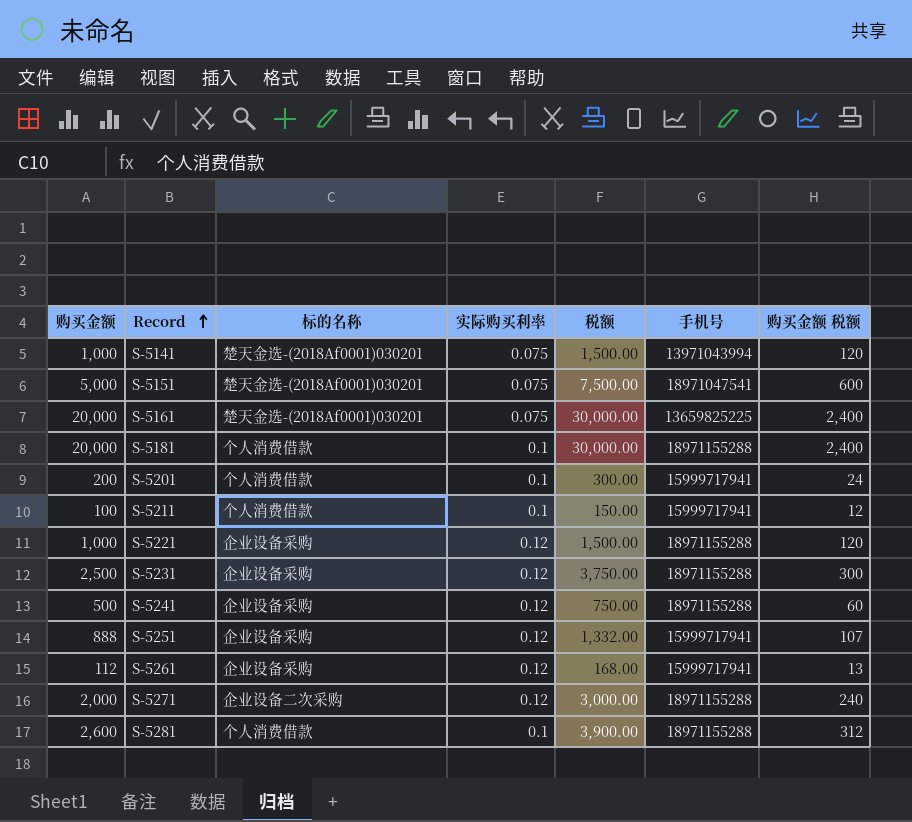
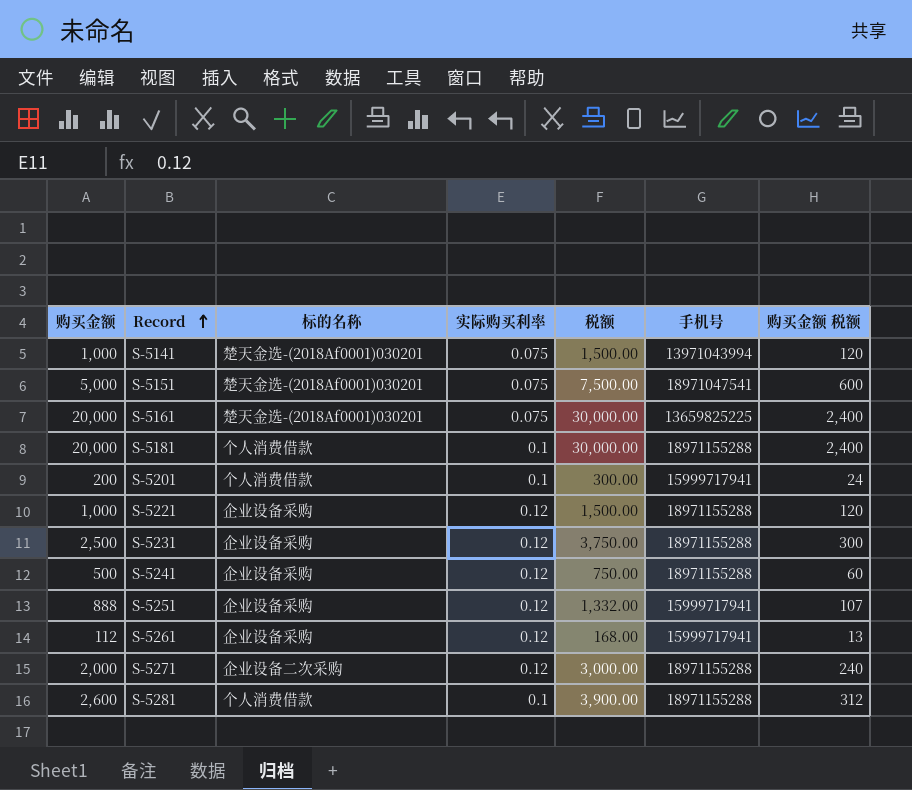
row S-5211: 100 | 个人消费借款 | 0.1 | 150.00 | 15999717941 | 12 -> none

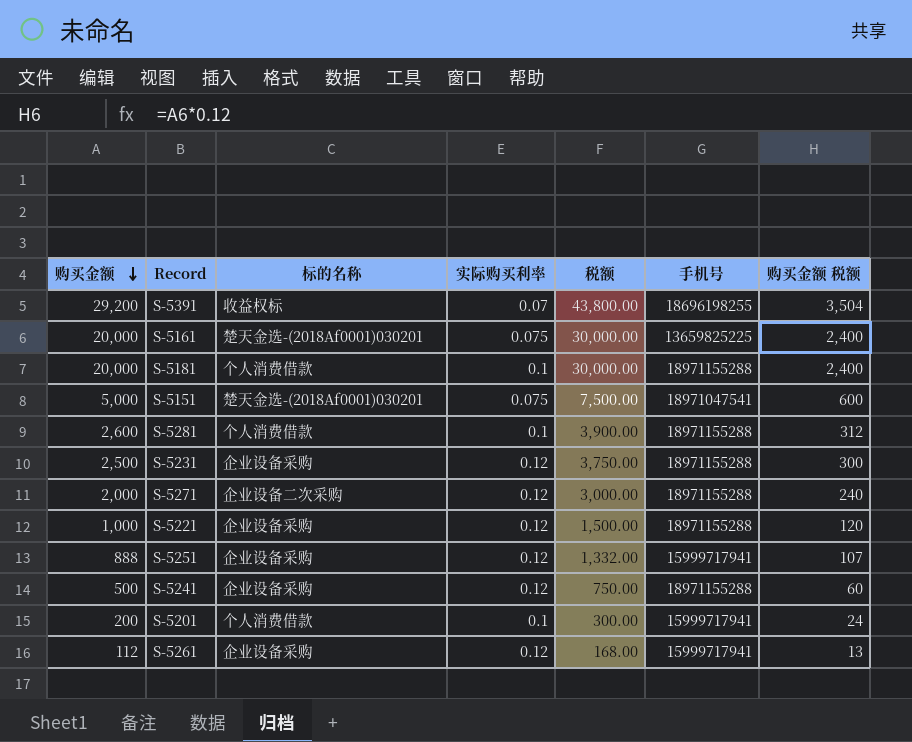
row order: Record ascending -> 购买金额 descending
row S-5141: 1,000 | 楚天金选-(2018Af0001)030201 | 0.075 | 1,500.00 | 13971043994 | 120 -> none
row S-5391: none -> 29,200 | 收益权标 | 0.07 | 43,800.00 | 18696198255 | 3,504

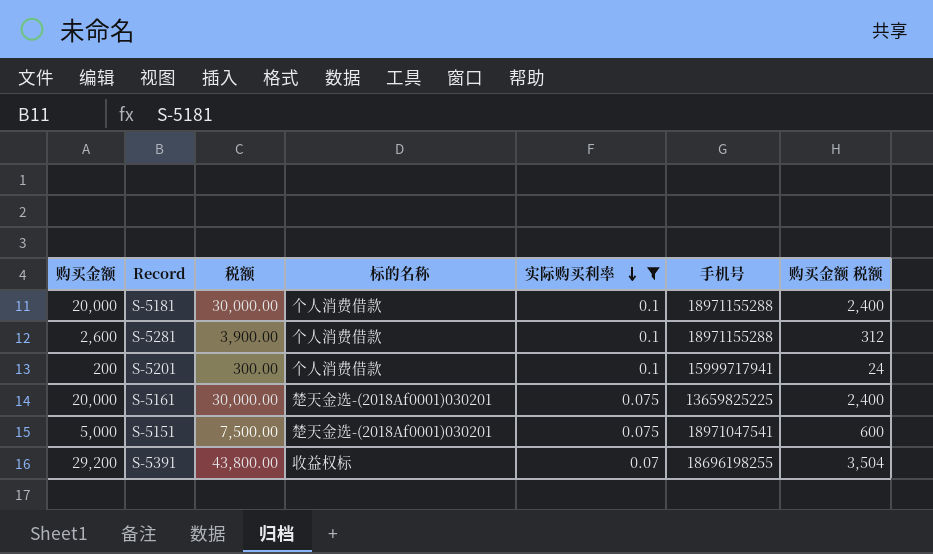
filter: none -> 实际购买利率 != 0.12
row order: 购买金额 descending -> 实际购买利率 descending
column 税额 | position: 5 -> 3

